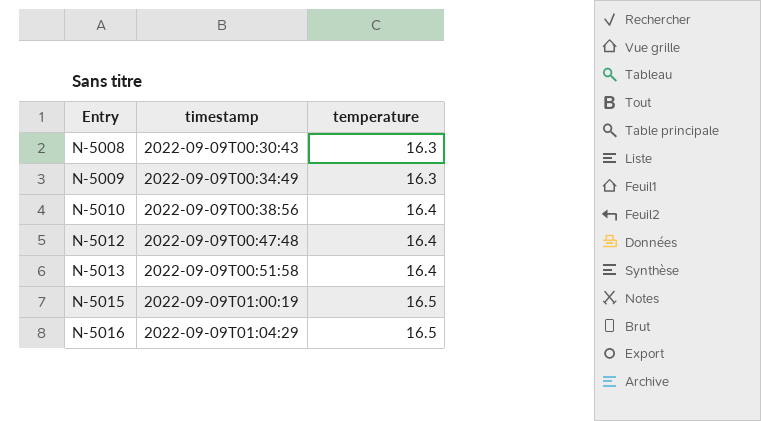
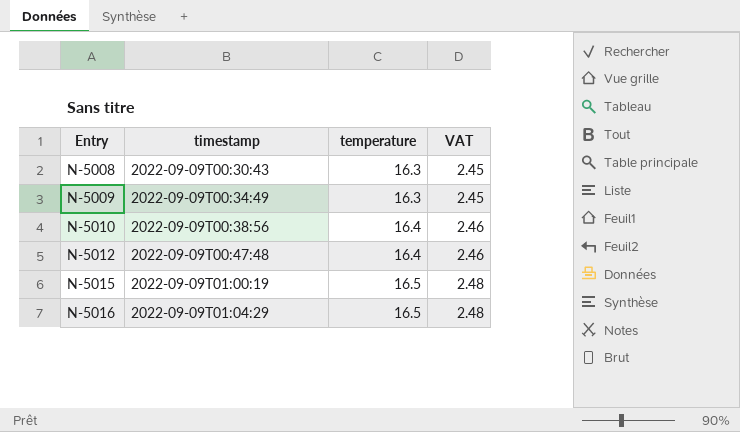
column VAT | formula: none -> [temperature] * 0.15
row N-5013: 2022-09-09T00:51:58 | 16.4 -> none

